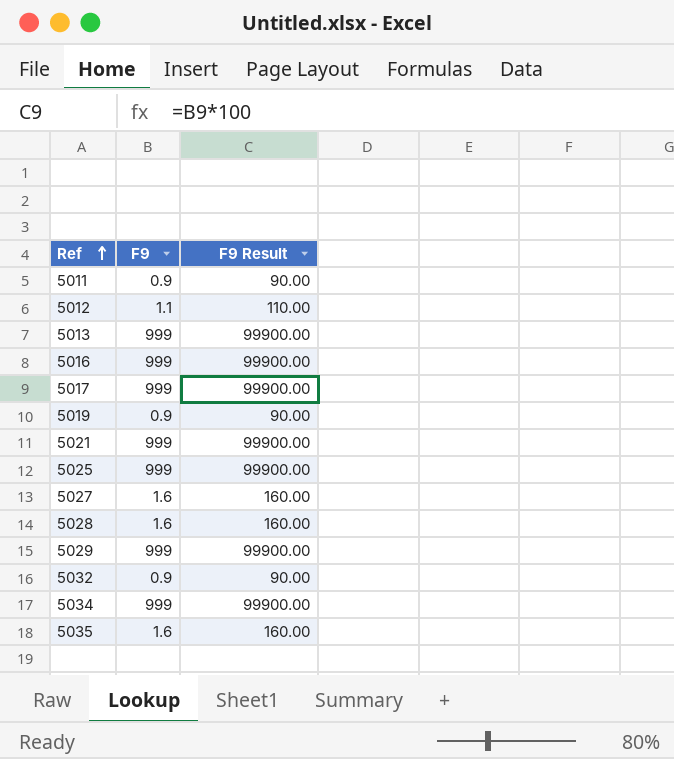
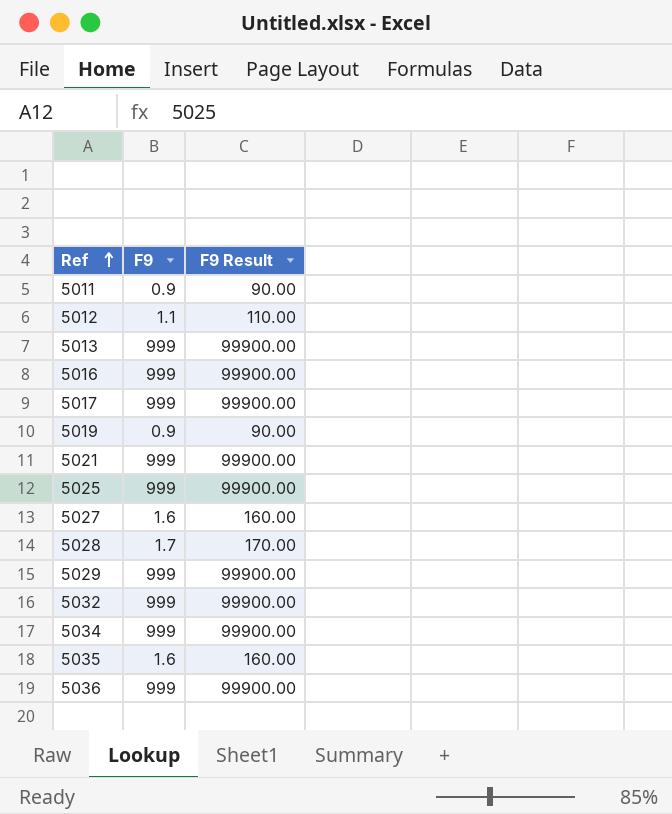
5028 | F9: 1.6 -> 1.7
5028 | F9 Result: 160.00 -> 170.00
5032 | F9: 0.9 -> 999
5032 | F9 Result: 90.00 -> 99900.00
row 5036: none -> 999 | 99900.00

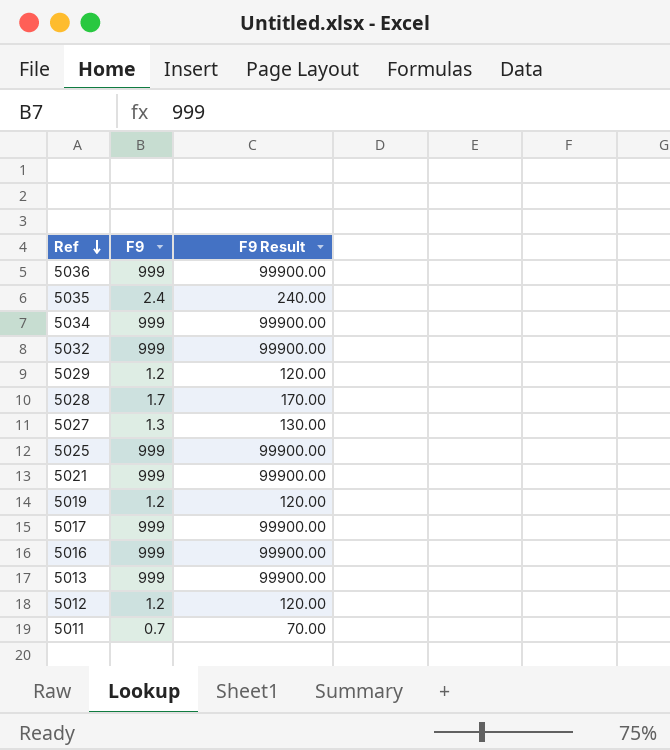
row order: Ref ascending -> Ref descending
5035 | F9: 1.6 -> 2.4
5035 | F9 Result: 160.00 -> 240.00
5029 | F9: 999 -> 1.2
5029 | F9 Result: 99900.00 -> 120.00
5027 | F9: 1.6 -> 1.3
5027 | F9 Result: 160.00 -> 130.00
5019 | F9: 0.9 -> 1.2
5019 | F9 Result: 90.00 -> 120.00
5012 | F9: 1.1 -> 1.2
5012 | F9 Result: 110.00 -> 120.00
5011 | F9: 0.9 -> 0.7
5011 | F9 Result: 90.00 -> 70.00

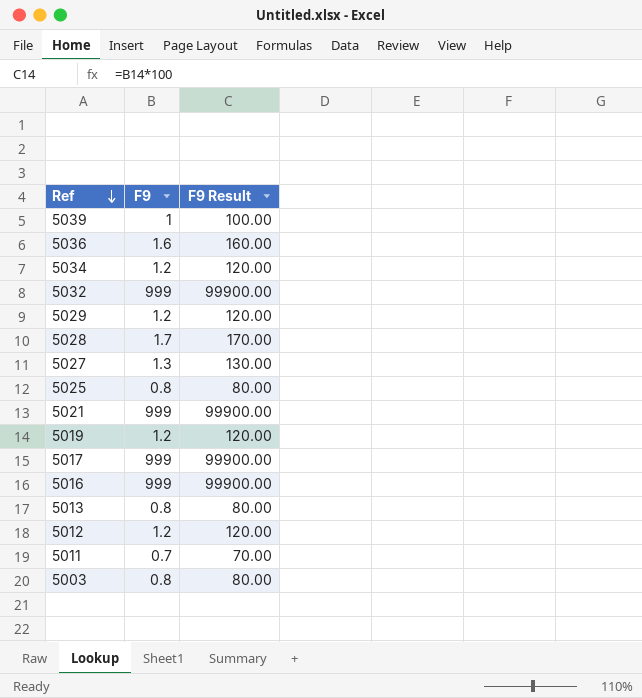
row 5035: 2.4 | 240.00 -> none
row 5039: none -> 1 | 100.00
5036 | F9: 999 -> 1.6
5036 | F9 Result: 99900.00 -> 160.00
5034 | F9: 999 -> 1.2
5034 | F9 Result: 99900.00 -> 120.00
5025 | F9: 999 -> 0.8
5025 | F9 Result: 99900.00 -> 80.00
5013 | F9: 999 -> 0.8
5013 | F9 Result: 99900.00 -> 80.00
row 5003: none -> 0.8 | 80.00

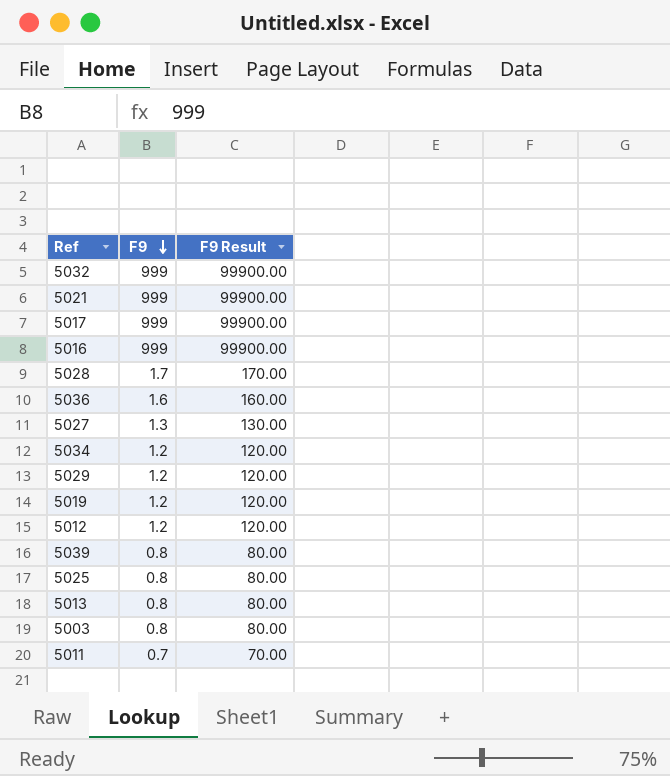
row order: Ref descending -> F9 descending
5039 | F9: 1 -> 0.8
5039 | F9 Result: 100.00 -> 80.00

